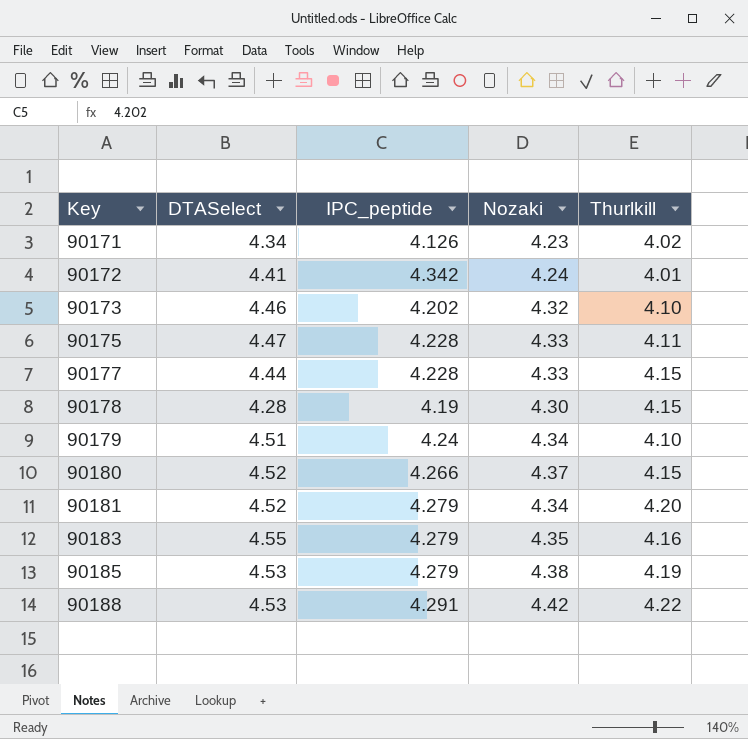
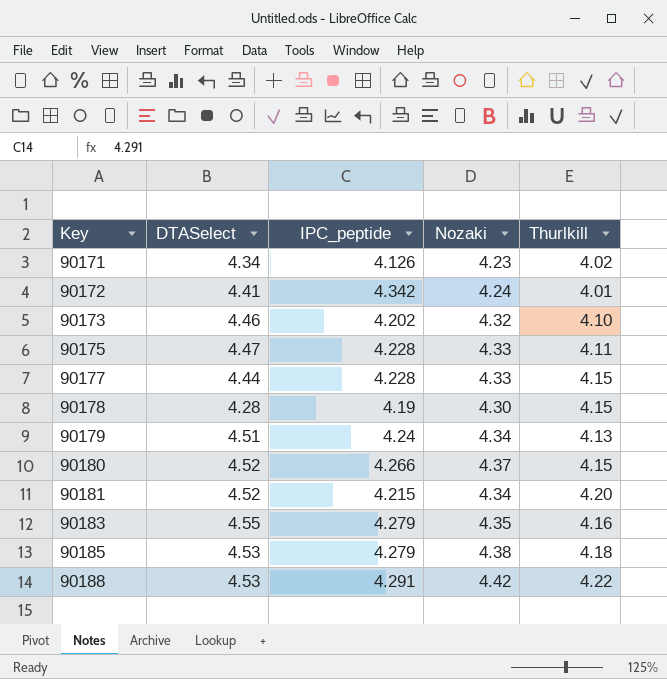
90179 | Thurlkill: 4.10 -> 4.13
90181 | IPC_peptide: 4.279 -> 4.215
90185 | Thurlkill: 4.19 -> 4.18

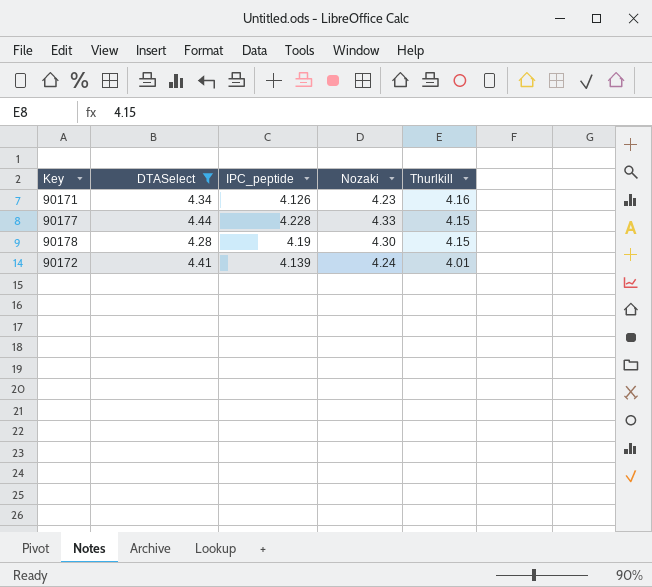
filter: none -> DTASelect <= 4.44
row order: Key ascending -> Thurlkill descending
90171 | Thurlkill: 4.02 -> 4.16
90172 | IPC_peptide: 4.342 -> 4.139

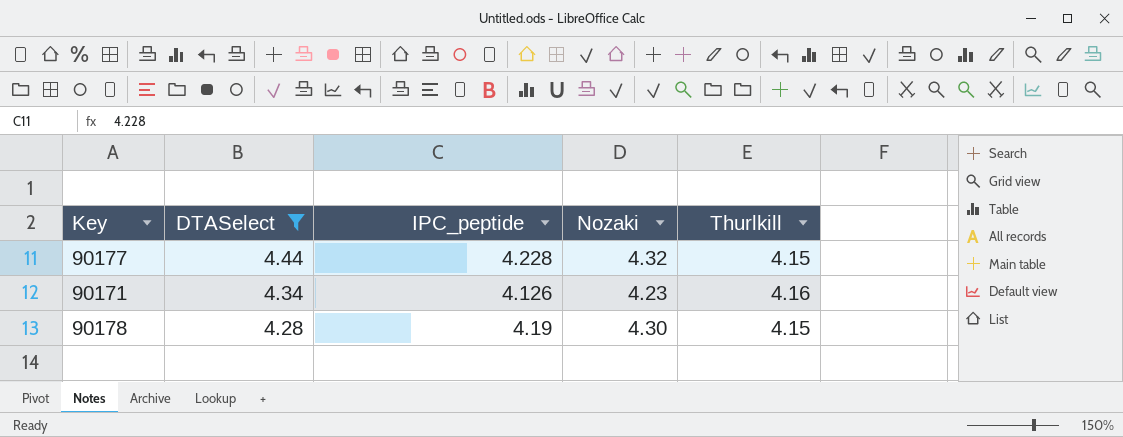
row order: Thurlkill descending -> DTASelect descending
row 90172: 4.41 | 4.139 | 4.24 | 4.01 -> none
90177 | Nozaki: 4.33 -> 4.32

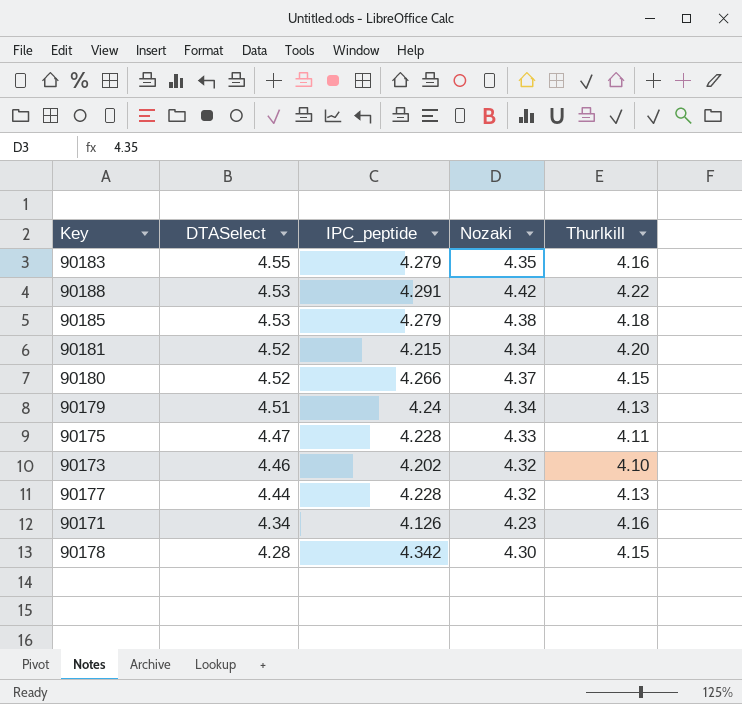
filter: DTASelect <= 4.44 -> none
90177 | Thurlkill: 4.15 -> 4.13
90178 | IPC_peptide: 4.19 -> 4.342

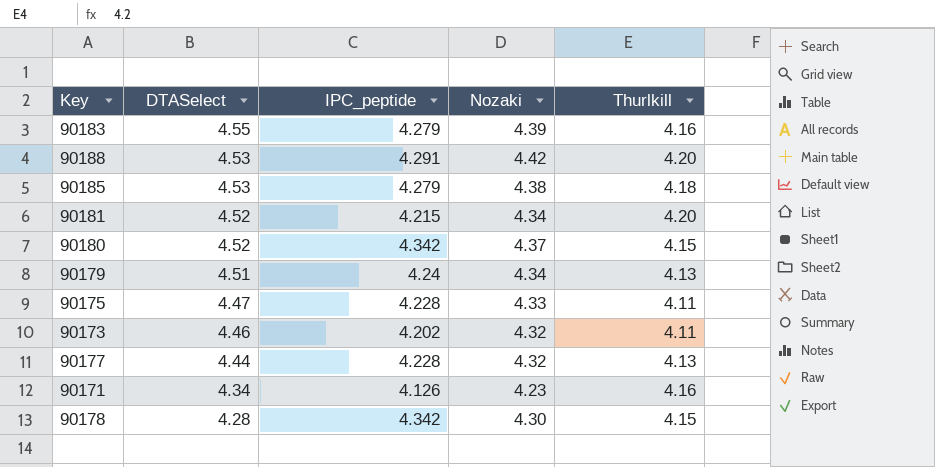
90183 | Nozaki: 4.35 -> 4.39
90188 | Thurlkill: 4.22 -> 4.20
90180 | IPC_peptide: 4.266 -> 4.342
90173 | Thurlkill: 4.10 -> 4.11

